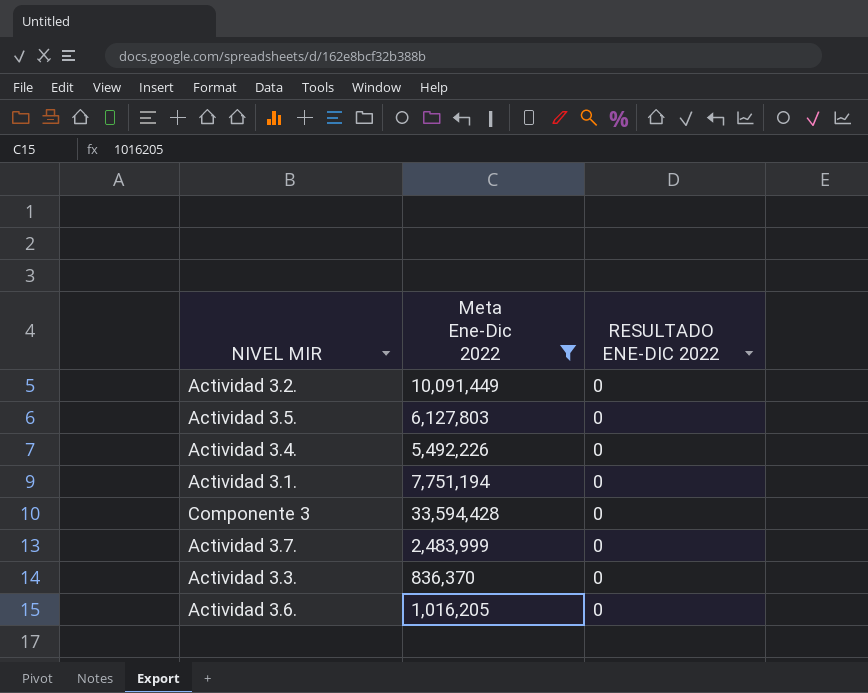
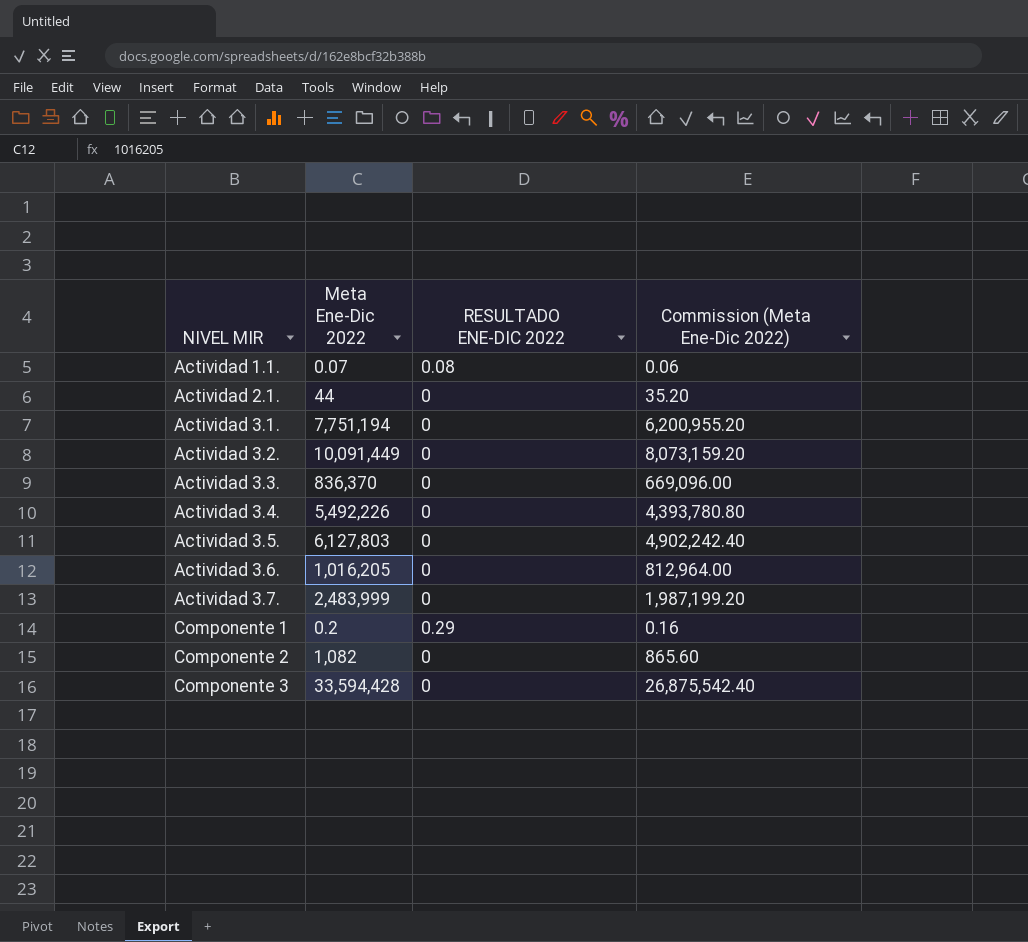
filter: Meta Ene-Dic 2022 >= 836,370 -> none
row order: none -> NIVEL MIR ascending
column Commission (Meta Ene-Dic 2022) | formula: none -> [Meta Ene-Dic 2022] * 0.8

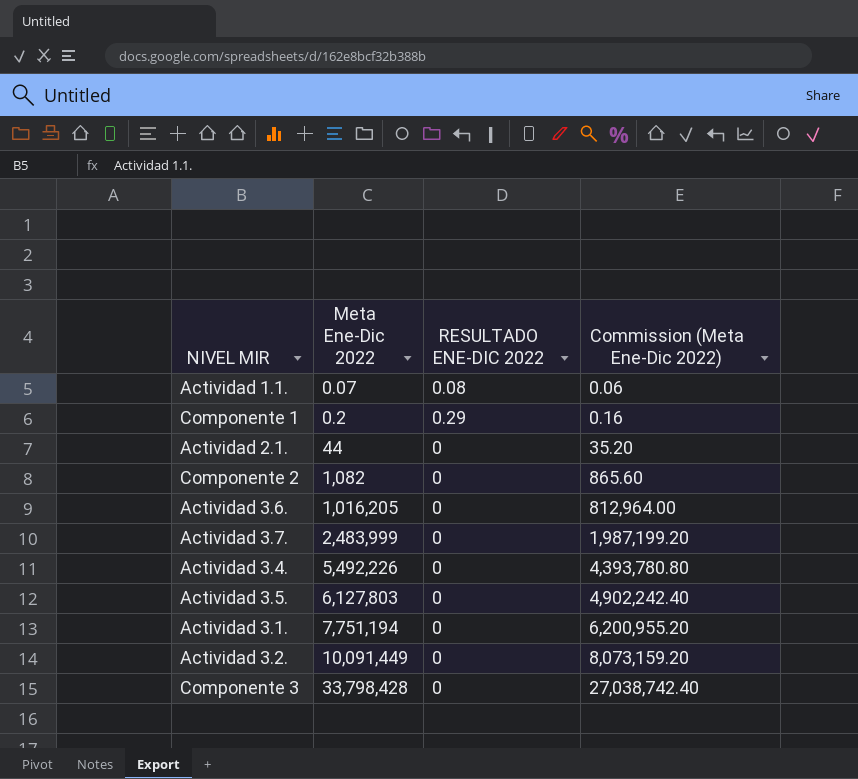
row order: NIVEL MIR ascending -> Meta Ene-Dic 2022 ascending
row Actividad 3.3.: 836,370 | 0 | 669,096.00 -> none
Componente 3 | Meta Ene-Dic 2022: 33,594,428 -> 33,798,428
Componente 3 | Commission (Meta Ene-Dic 2022): 26,875,542.40 -> 27,038,742.40

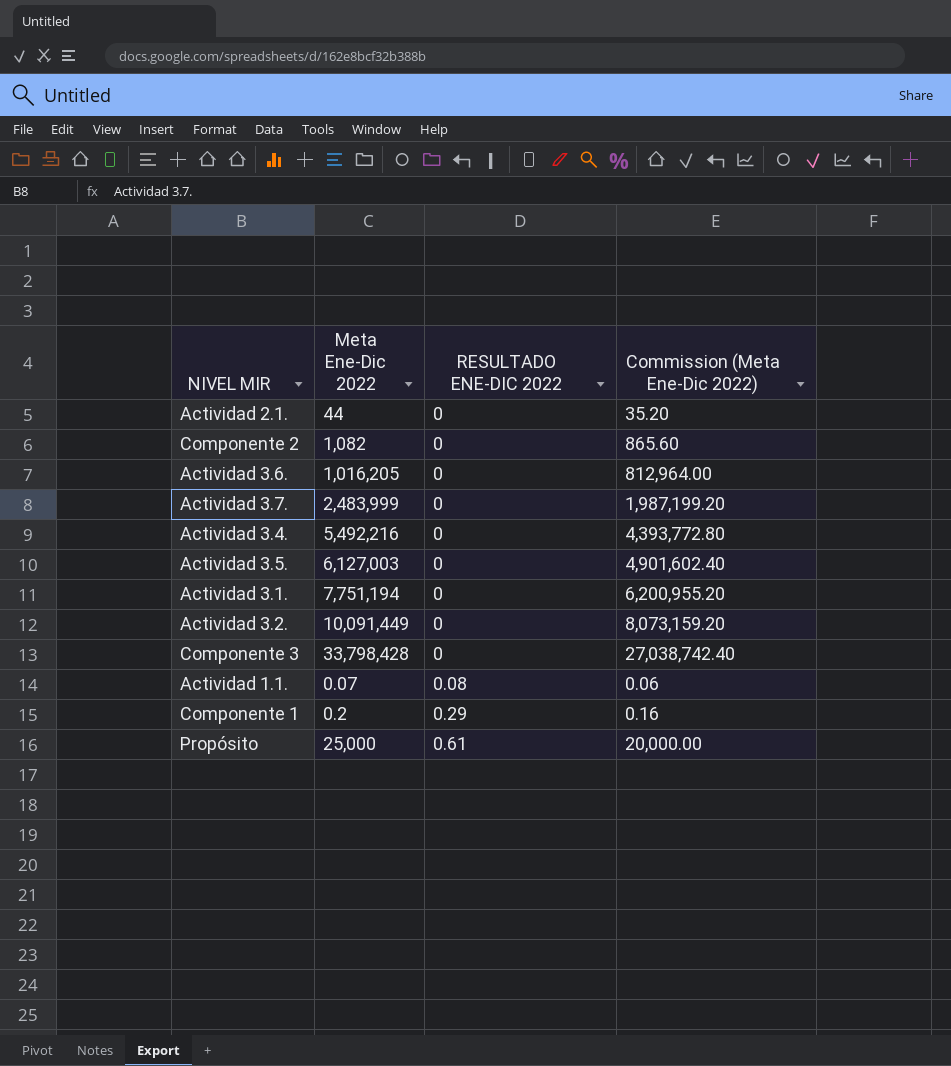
row order: Meta Ene-Dic 2022 ascending -> RESULTADO ENE-DIC 2022 ascending
Actividad 3.4. | Meta Ene-Dic 2022: 5,492,226 -> 5,492,216
Actividad 3.4. | Commission (Meta Ene-Dic 2022): 4,393,780.80 -> 4,393,772.80
Actividad 3.5. | Meta Ene-Dic 2022: 6,127,803 -> 6,127,003
Actividad 3.5. | Commission (Meta Ene-Dic 2022): 4,902,242.40 -> 4,901,602.40
row Propósito: none -> 25,000 | 0.61 | 20,000.00

